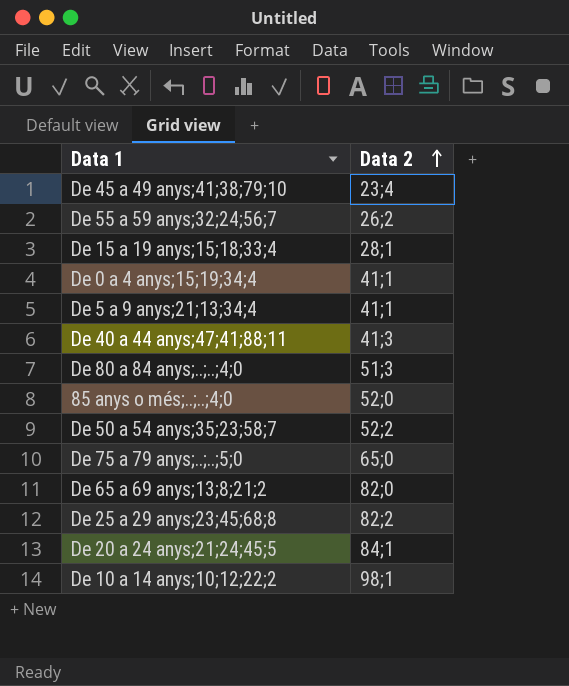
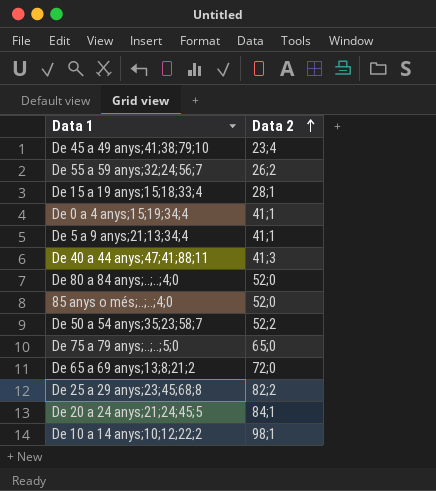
De 80 a 84 anys;..;..;4;0 | Data 2: 51;3 -> 52;0
De 65 a 69 anys;13;8;21;2 | Data 2: 82;0 -> 72;0

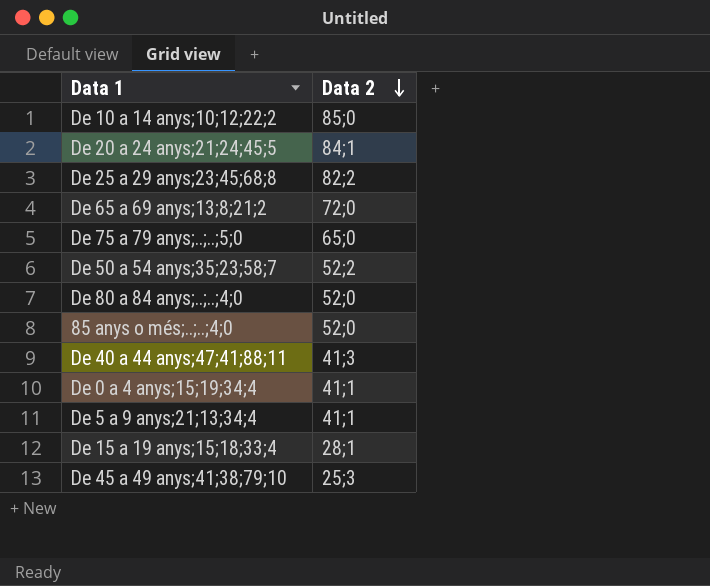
row order: Data 2 ascending -> Data 2 descending
row De 55 a 59 anys;32;24;56;7: 26;2 -> none
De 10 a 14 anys;10;12;22;2 | Data 2: 98;1 -> 85;0
De 45 a 49 anys;41;38;79;10 | Data 2: 23;4 -> 25;3

